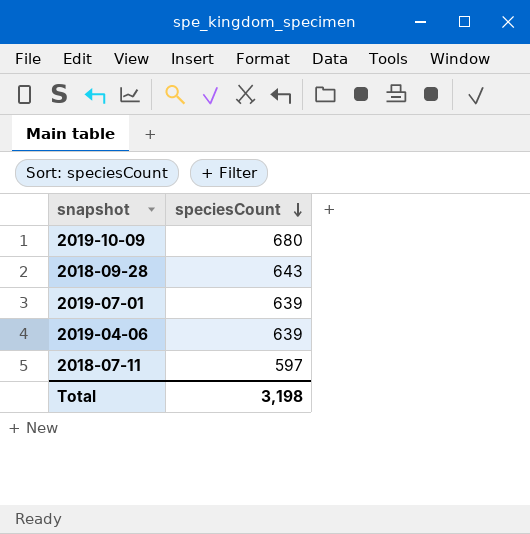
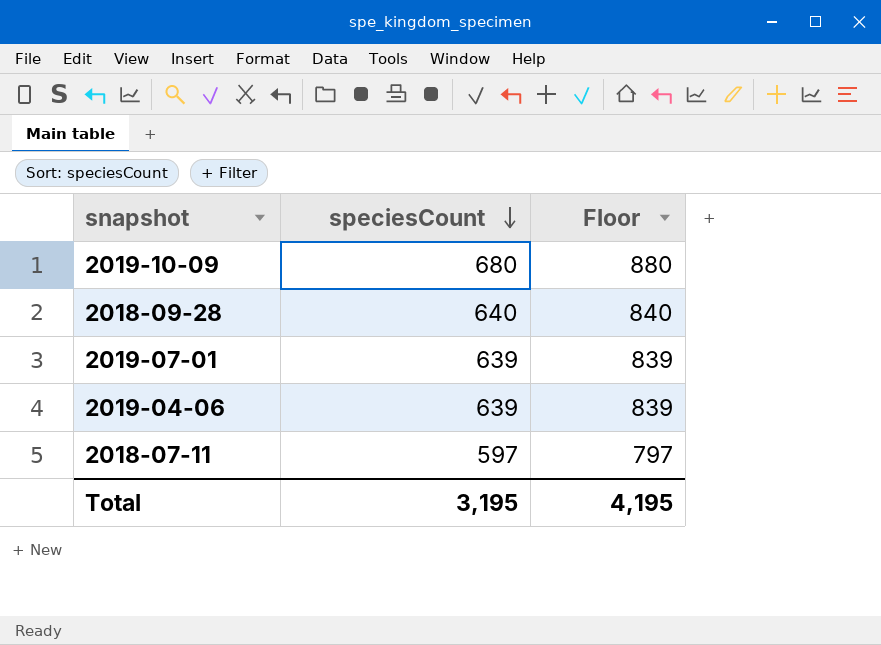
column Floor | formula: none -> [speciesCount] + 200
2018-09-28 | speciesCount: 643 -> 640
Total | speciesCount: 3,198 -> 3,195

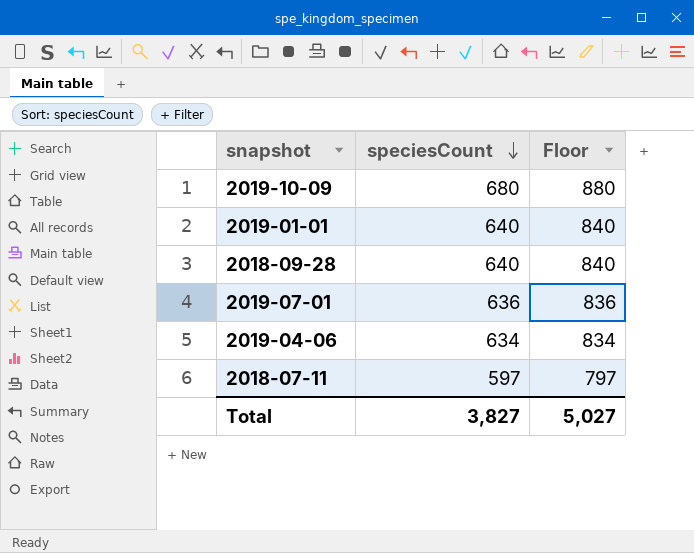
row 2019-01-01: none -> 640 | 840
2019-07-01 | speciesCount: 639 -> 636
2019-07-01 | Floor: 839 -> 836
2019-04-06 | speciesCount: 639 -> 634
2019-04-06 | Floor: 839 -> 834
Total | speciesCount: 3,195 -> 3,827
Total | Floor: 4,195 -> 5,027

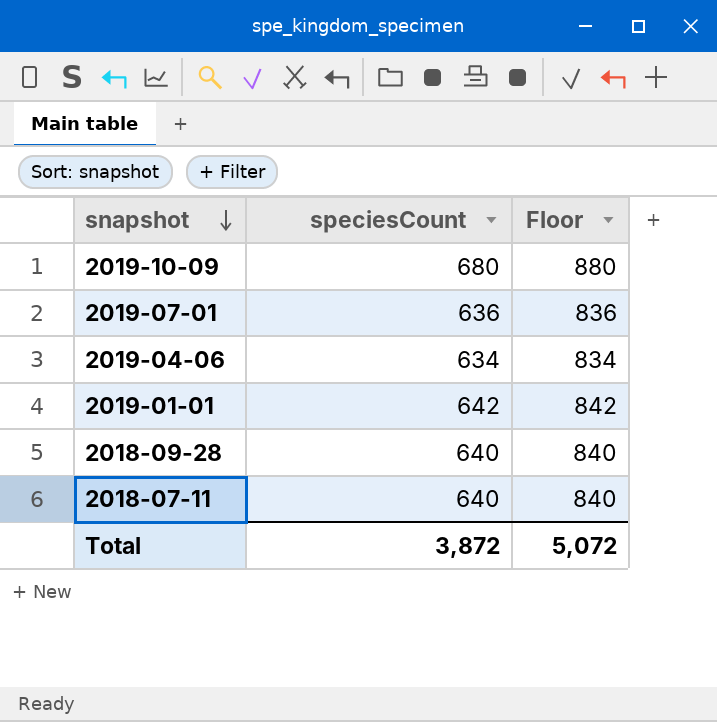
row order: speciesCount descending -> snapshot descending
2019-01-01 | speciesCount: 640 -> 642
2019-01-01 | Floor: 840 -> 842
2018-07-11 | speciesCount: 597 -> 640
2018-07-11 | Floor: 797 -> 840
Total | speciesCount: 3,827 -> 3,872
Total | Floor: 5,027 -> 5,072

